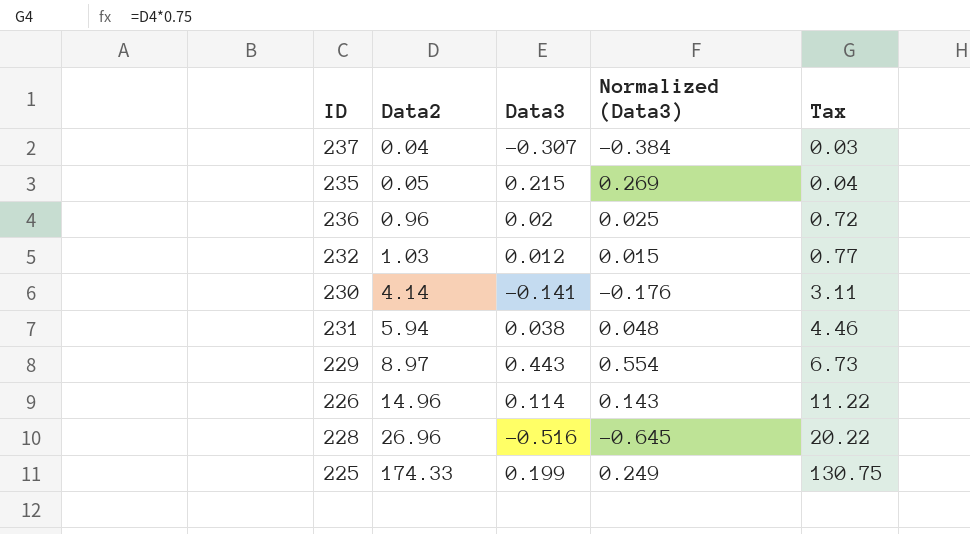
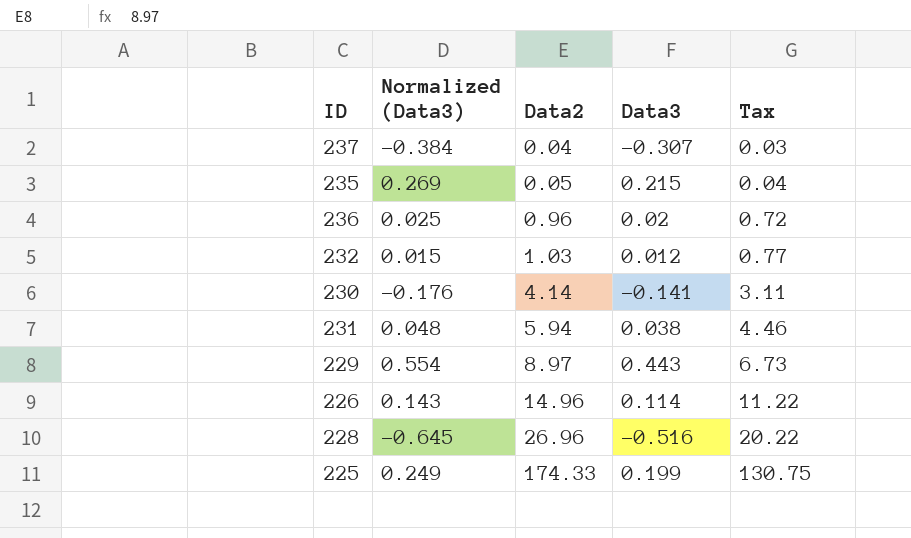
column Normalized (Data3) | position: 4 -> 2

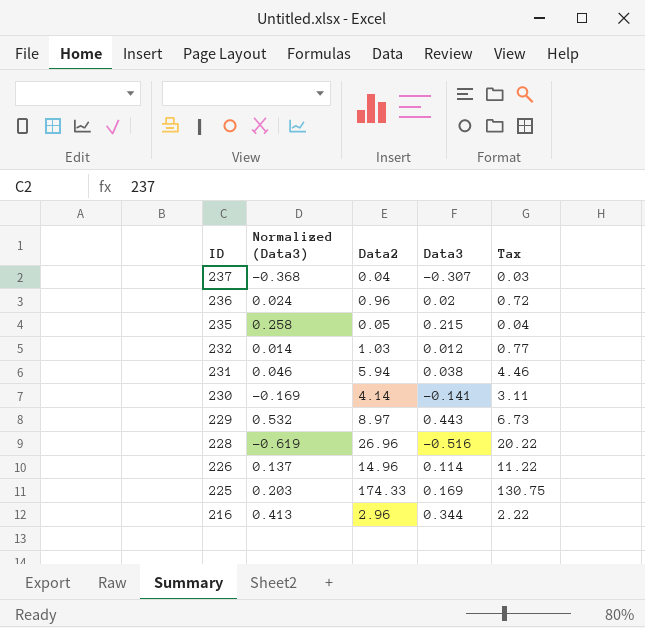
row order: Data2 ascending -> ID descending
column Normalized (Data3) | formula: [Data3] * 1.25 -> [Data3] * 1.2
225 | Data3: 0.199 -> 0.169
row 216: none -> 0.413 | 2.96 | 0.344 | 2.22

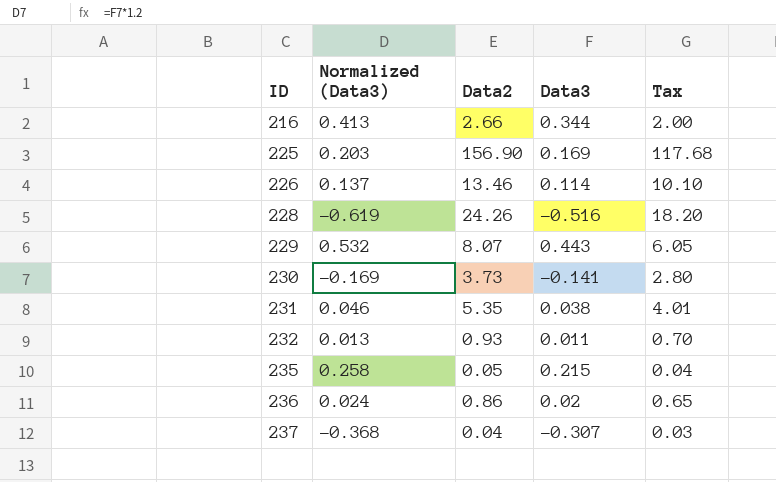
row order: ID descending -> ID ascending
216 | Data2: 2.96 -> 2.66
216 | Tax: 2.22 -> 2.00
225 | Data2: 174.33 -> 156.90
225 | Tax: 130.75 -> 117.68
226 | Data2: 14.96 -> 13.46
226 | Tax: 11.22 -> 10.10
228 | Data2: 26.96 -> 24.26
228 | Tax: 20.22 -> 18.20
229 | Data2: 8.97 -> 8.07
229 | Tax: 6.73 -> 6.05
230 | Data2: 4.14 -> 3.73
230 | Tax: 3.11 -> 2.80
231 | Data2: 5.94 -> 5.35
231 | Tax: 4.46 -> 4.01
232 | Normalized (Data3): 0.014 -> 0.013
232 | Data2: 1.03 -> 0.93
232 | Data3: 0.012 -> 0.011
232 | Tax: 0.77 -> 0.70
236 | Data2: 0.96 -> 0.86
236 | Tax: 0.72 -> 0.65

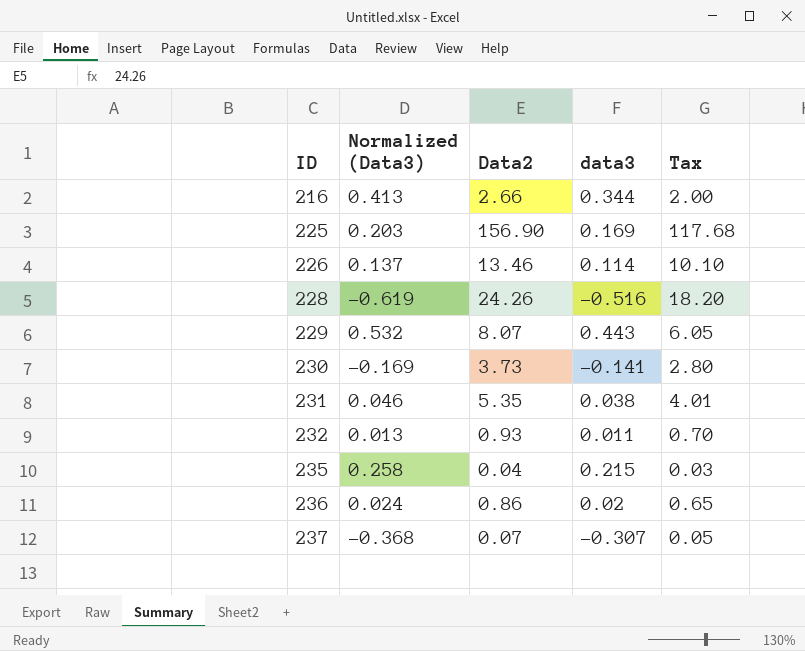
column name: Data3 -> data3
235 | Data2: 0.05 -> 0.04
235 | Tax: 0.04 -> 0.03
237 | Data2: 0.04 -> 0.07
237 | Tax: 0.03 -> 0.05

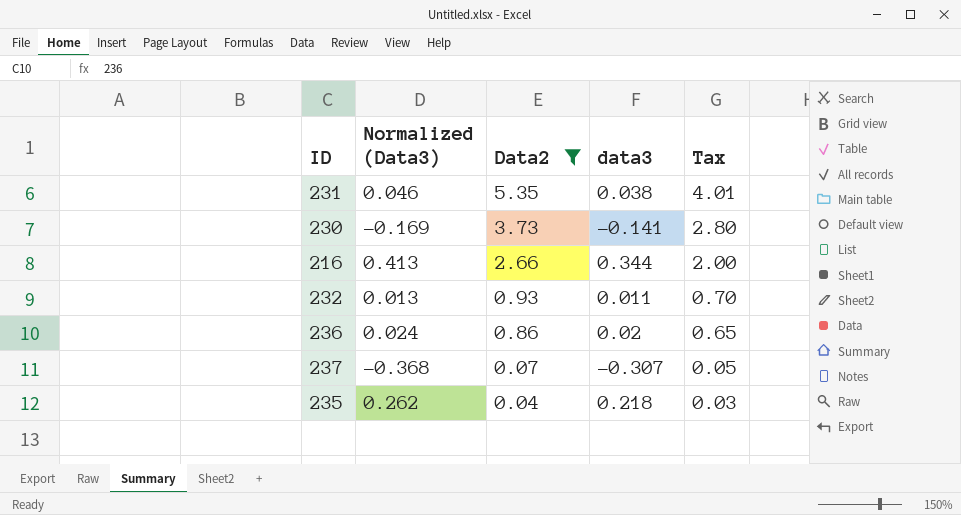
filter: none -> Data2 <= 5.35
row order: ID ascending -> Data2 descending
235 | Normalized (Data3): 0.258 -> 0.262
235 | data3: 0.215 -> 0.218

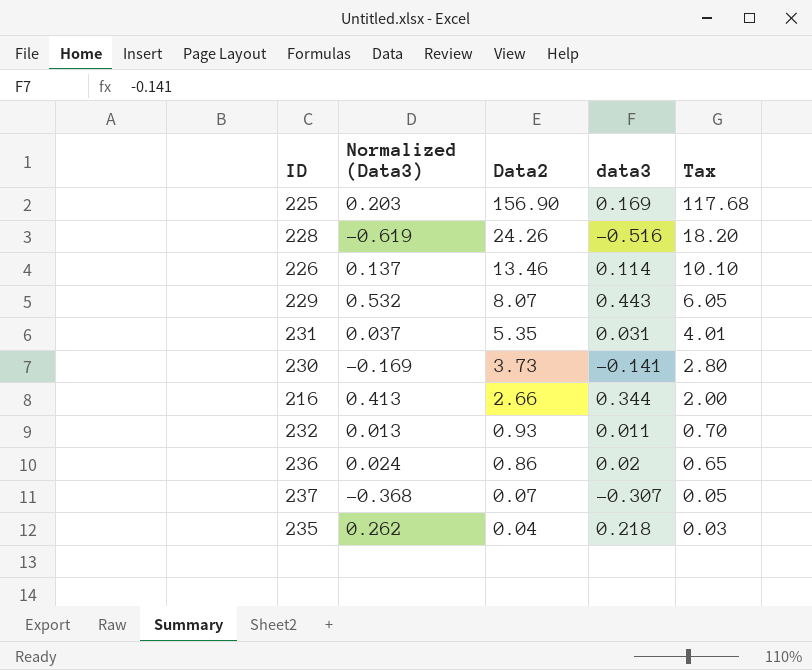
filter: Data2 <= 5.35 -> none
231 | Normalized (Data3): 0.046 -> 0.037
231 | data3: 0.038 -> 0.031

